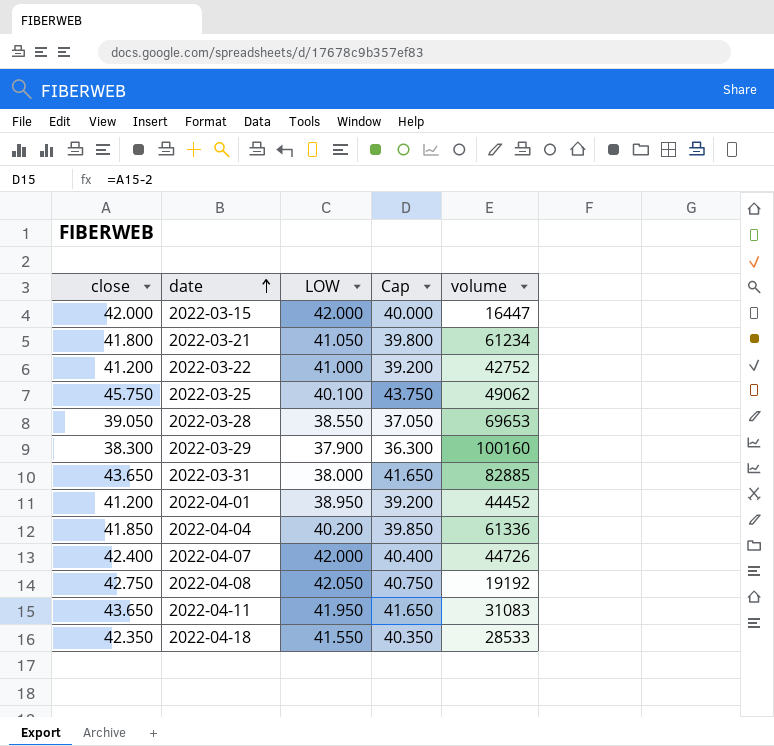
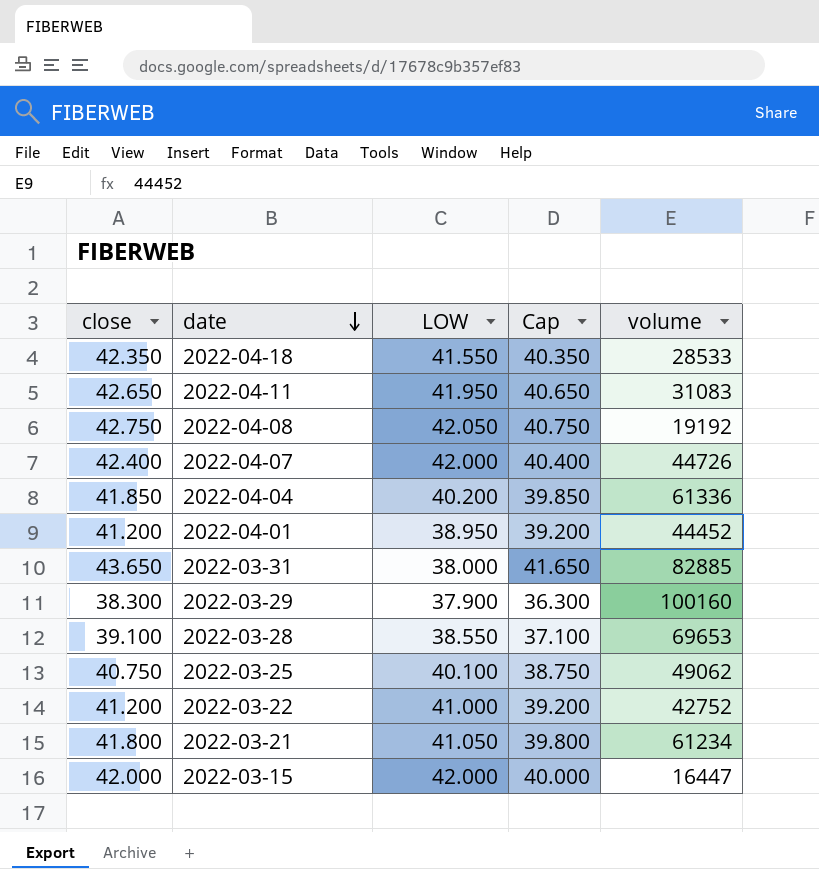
row order: date ascending -> date descending
2022-04-11 | close: 43.650 -> 42.650
2022-04-11 | Cap: 41.650 -> 40.650
2022-03-28 | close: 39.050 -> 39.100
2022-03-28 | Cap: 37.050 -> 37.100
2022-03-25 | close: 45.750 -> 40.750
2022-03-25 | Cap: 43.750 -> 38.750

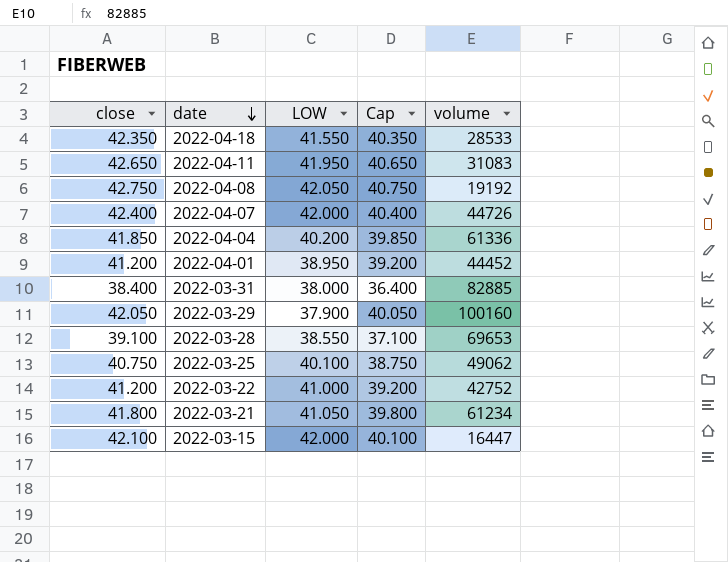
2022-03-31 | close: 43.650 -> 38.400
2022-03-31 | Cap: 41.650 -> 36.400
2022-03-29 | close: 38.300 -> 42.050
2022-03-29 | Cap: 36.300 -> 40.050
2022-03-15 | close: 42.000 -> 42.100
2022-03-15 | Cap: 40.000 -> 40.100

